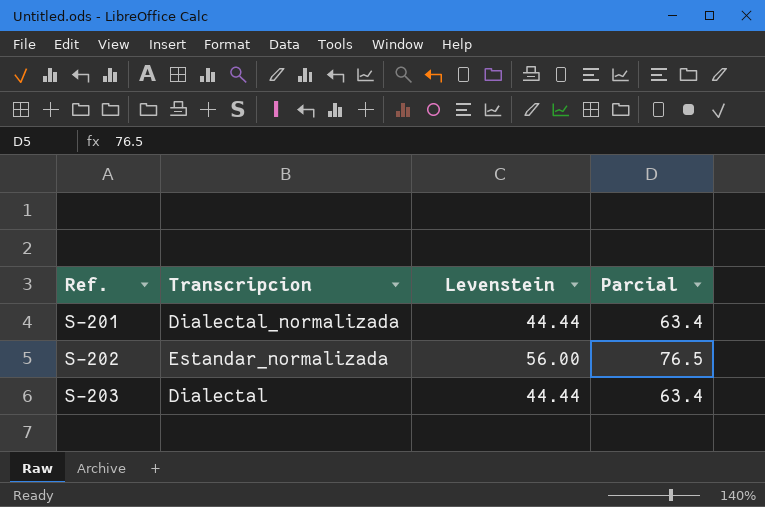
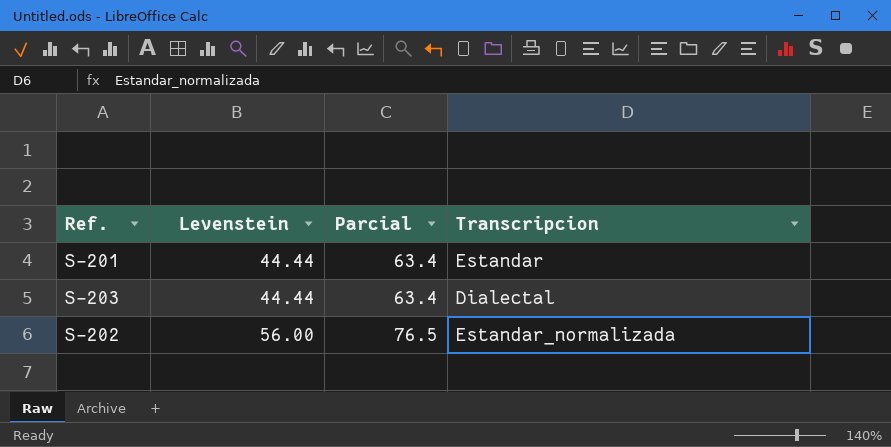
row order: Ref. ascending -> Levenstein ascending
column Transcripcion | position: 2 -> 4
S-201 | Transcripcion: Dialectal_normalizada -> Estandar

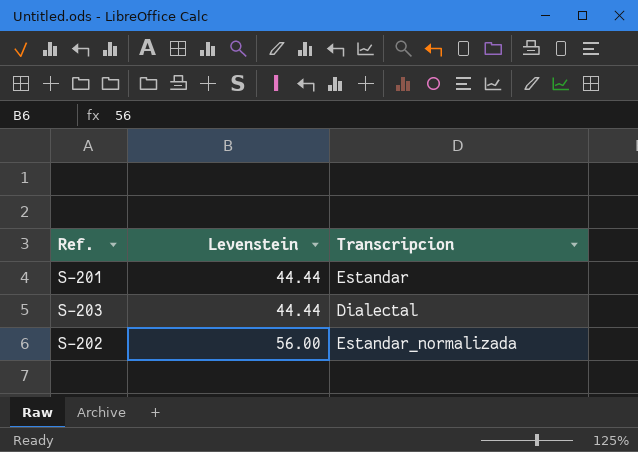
column Parcial | position: 3 -> none

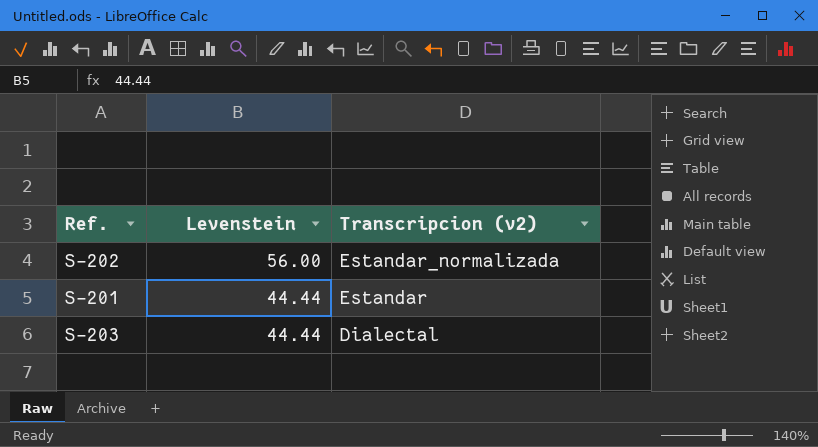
row order: Levenstein ascending -> Levenstein descending
column name: Transcripcion -> Transcripcion (v2)

